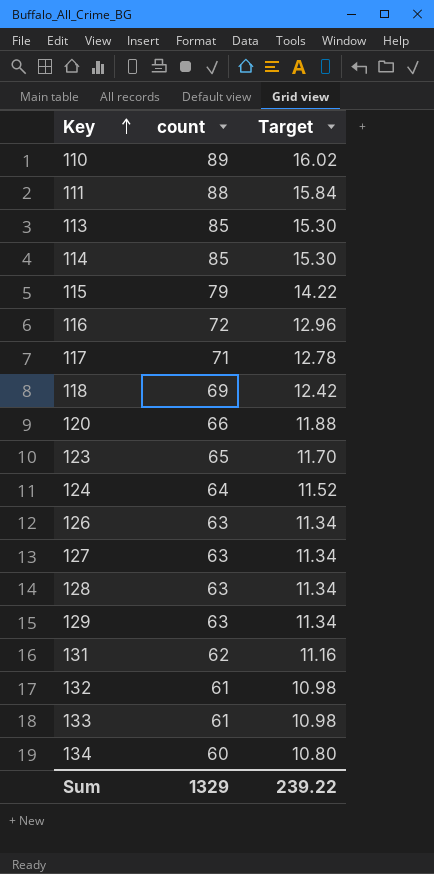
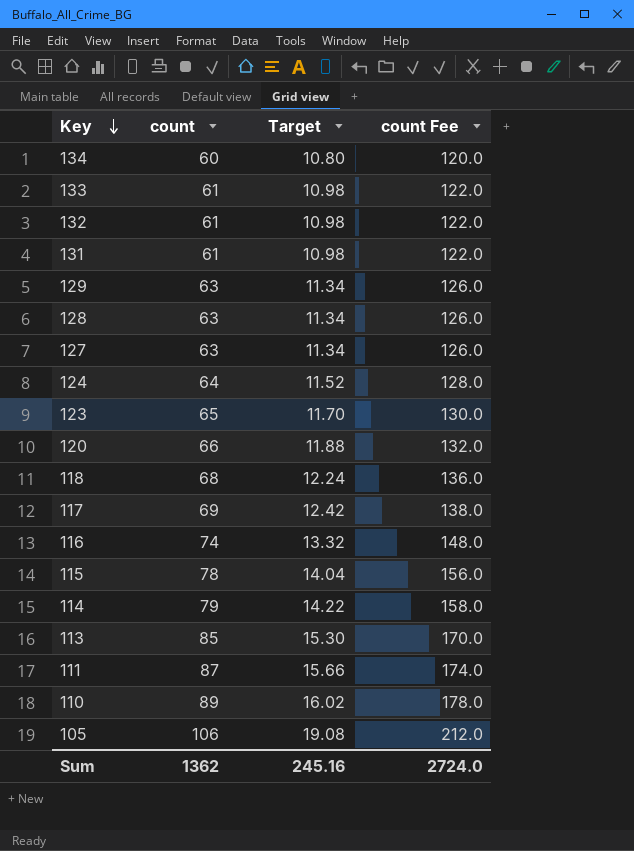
row order: Key ascending -> Key descending
column count Fee | formula: none -> [count] * 2
row 126: 63 | 11.34 -> none
131 | count: 62 -> 61
131 | Target: 11.16 -> 10.98
118 | count: 69 -> 68
118 | Target: 12.42 -> 12.24
117 | count: 71 -> 69
117 | Target: 12.78 -> 12.42
116 | count: 72 -> 74
116 | Target: 12.96 -> 13.32
115 | count: 79 -> 78
115 | Target: 14.22 -> 14.04
114 | count: 85 -> 79
114 | Target: 15.30 -> 14.22
111 | count: 88 -> 87
111 | Target: 15.84 -> 15.66
row 105: none -> 106 | 19.08 | 212.0
Sum | count: 1329 -> 1362
Sum | Target: 239.22 -> 245.16

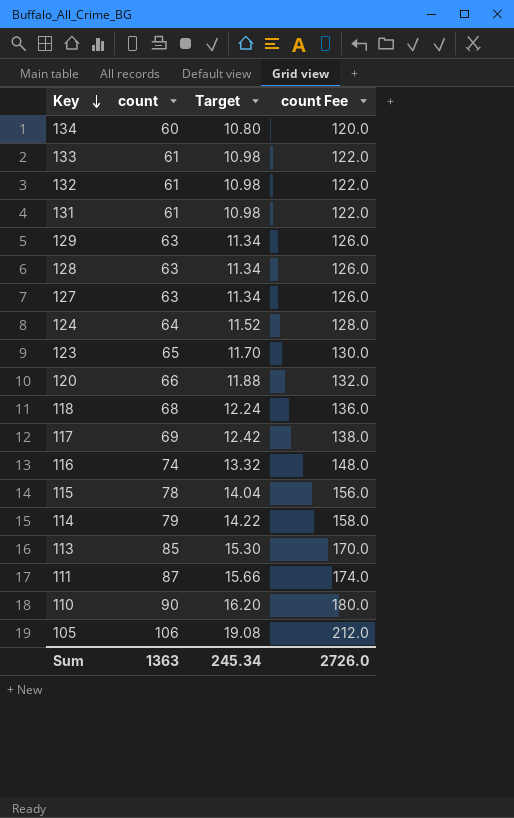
110 | count: 89 -> 90
110 | Target: 16.02 -> 16.20
110 | count Fee: 178.0 -> 180.0
Sum | count: 1362 -> 1363
Sum | Target: 245.16 -> 245.34
Sum | count Fee: 2724.0 -> 2726.0

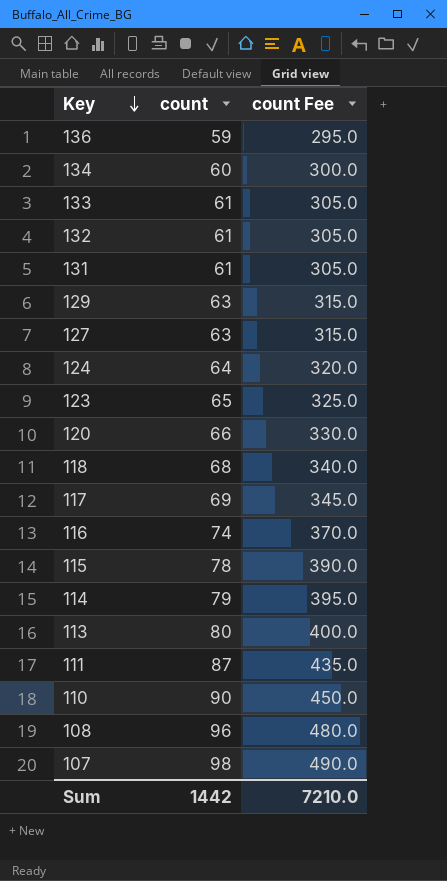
column Target | formula: [count] * 0.18 -> none
column count Fee | formula: [count] * 2 -> [count] * 5
row 128: 63 | 11.34 | 126.0 -> none
row 105: 106 | 19.08 | 212.0 -> none
row 136: none -> 59 | 295.0
113 | count: 85 -> 80
row 108: none -> 96 | 480.0
row 107: none -> 98 | 490.0
Sum | count: 1363 -> 1442
Sum | count Fee: 2726.0 -> 7210.0

